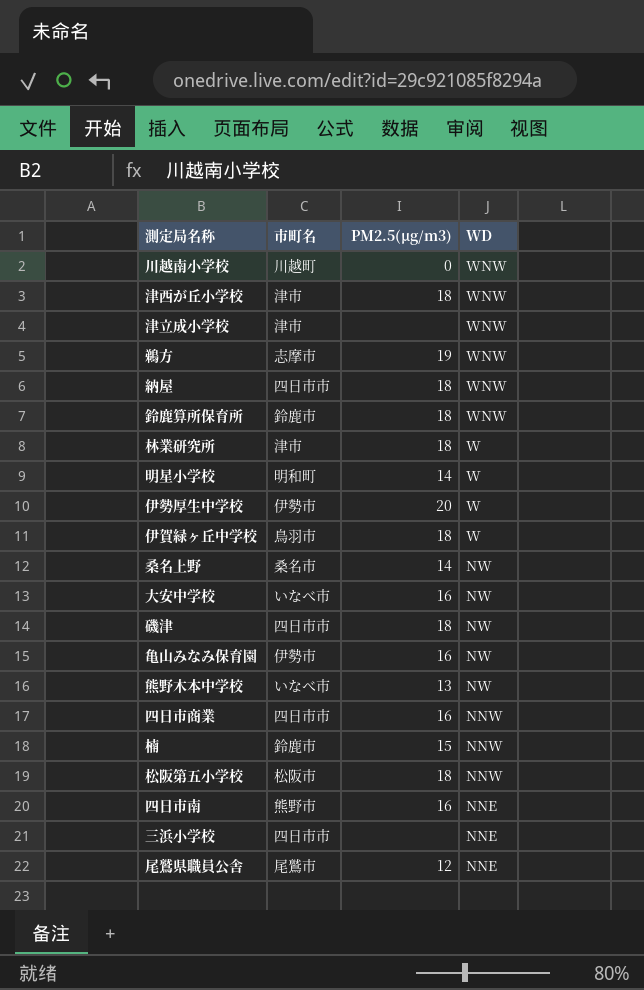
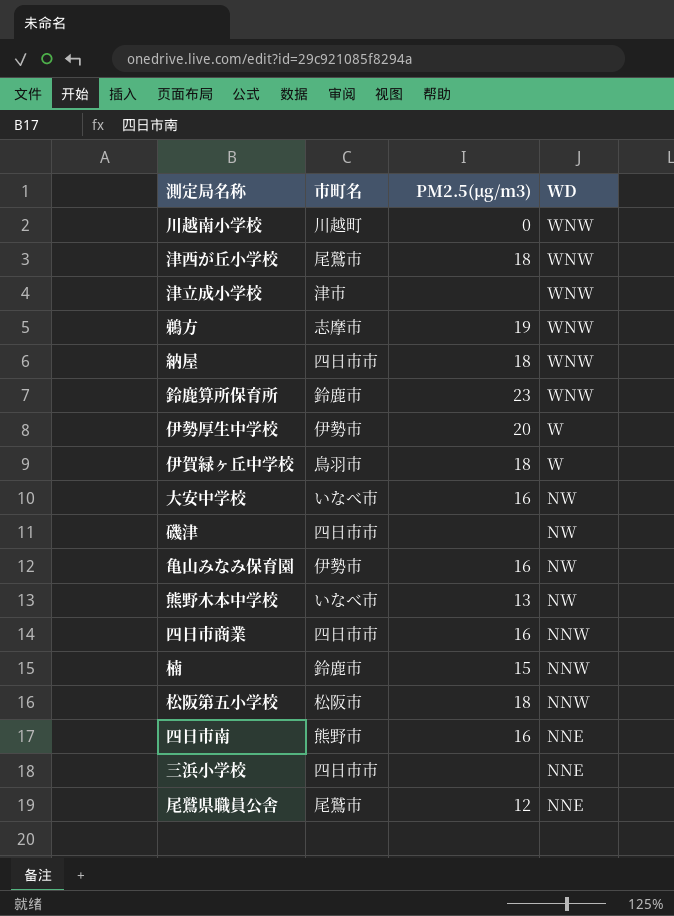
row 林業研究所: 津市 | 18 | W -> none
row 明星小学校: 明和町 | 14 | W -> none
row 桑名上野: 桑名市 | 14 | NW -> none
津西が丘小学校 | 市町名: 津市 -> 尾鷲市
鈴鹿算所保育所 | PM2.5(μg/m3): 18 -> 23
磯津 | PM2.5(μg/m3): 18 -> none

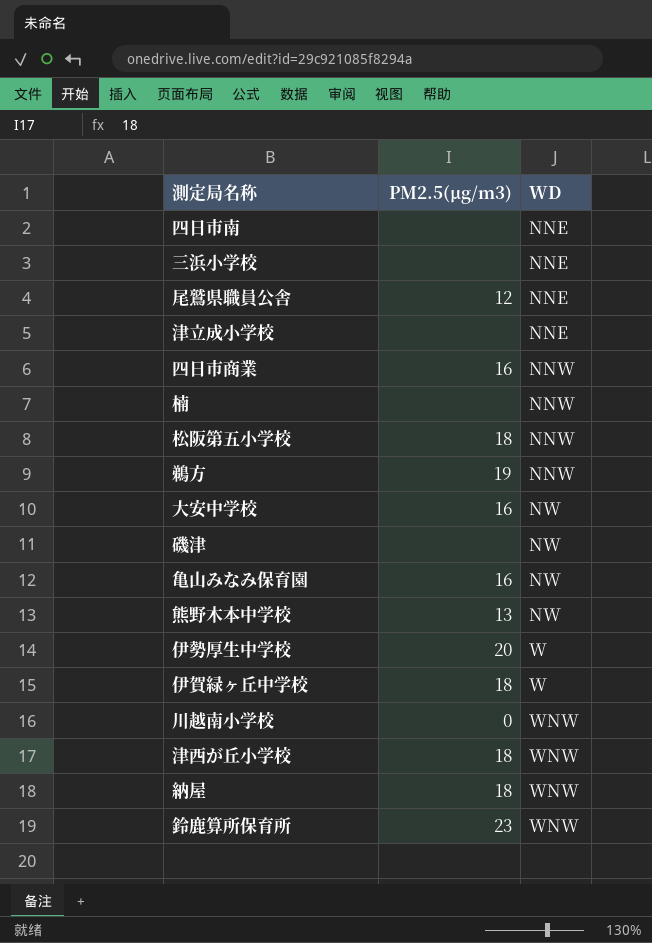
row order: WD descending -> WD ascending
column 市町名 | position: 2 -> none
四日市南 | PM2.5(μg/m3): 16 -> none
津立成小学校 | WD: WNW -> NNE
楠 | PM2.5(μg/m3): 15 -> none
鵜方 | WD: WNW -> NNW

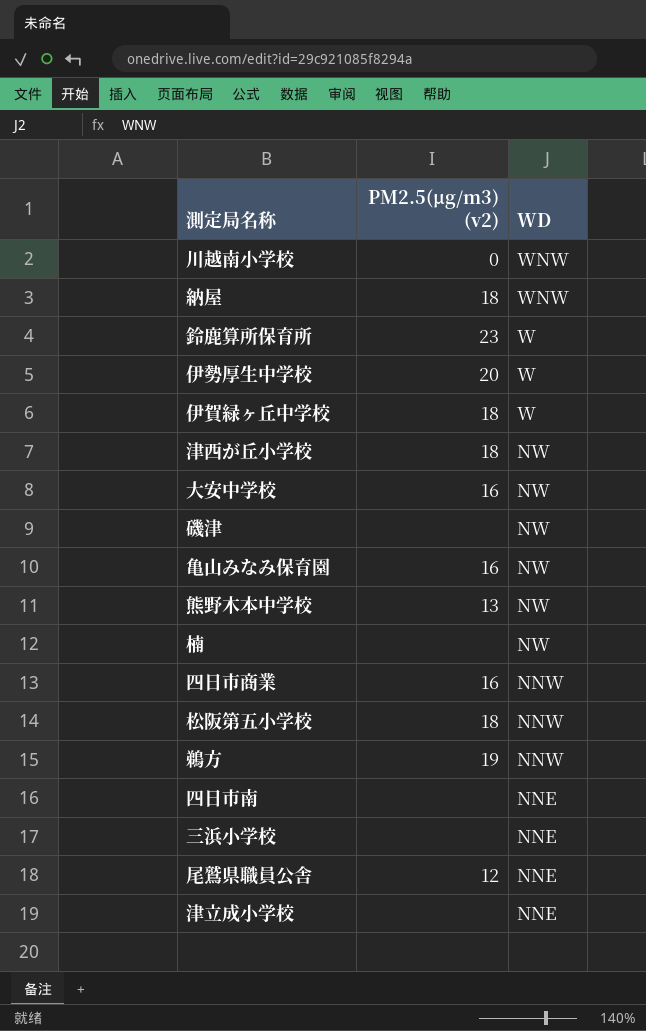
row order: WD ascending -> WD descending
column name: PM2.5(μg/m3) -> PM2.5(μg/m3) (v2)
鈴鹿算所保育所 | WD: WNW -> W
津西が丘小学校 | WD: WNW -> NW
楠 | WD: NNW -> NW

